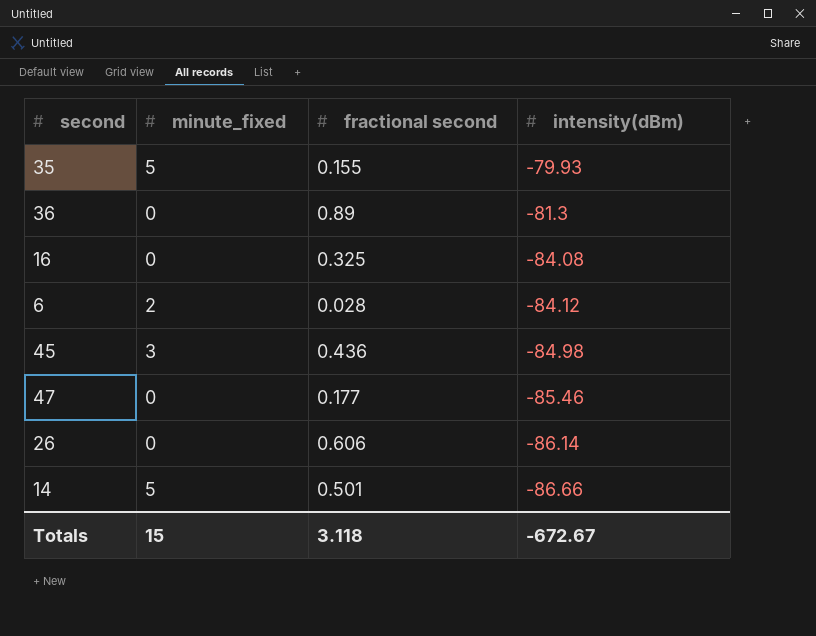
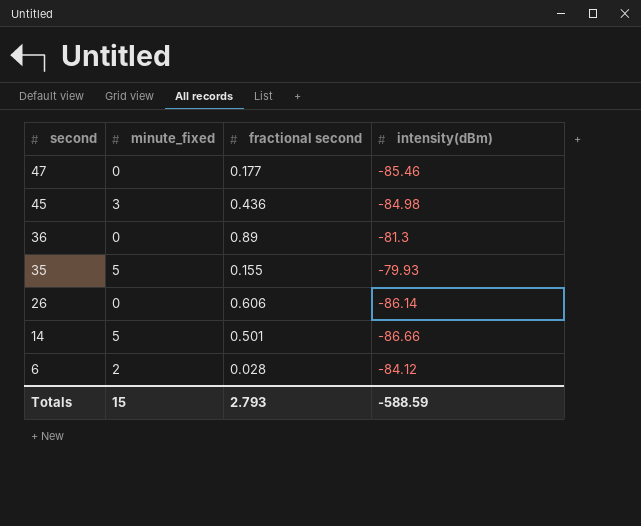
row order: intensity(dBm) descending -> second descending
row 16: 0 | 0.325 | -84.08 -> none
Totals | fractional second: 3.118 -> 2.793
Totals | intensity(dBm): -672.67 -> -588.59

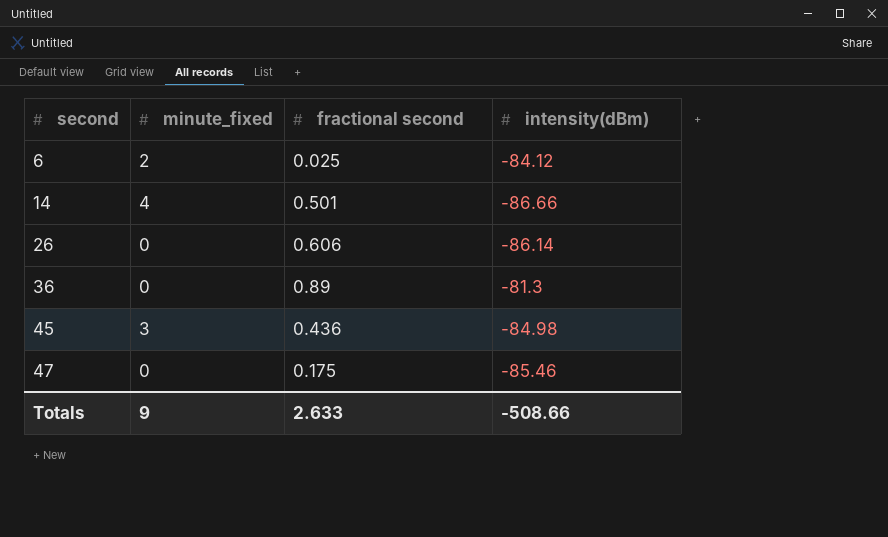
row order: second descending -> second ascending
row 35: 5 | 0.155 | -79.93 -> none
6 | fractional second: 0.028 -> 0.025
14 | minute_fixed: 5 -> 4
47 | fractional second: 0.177 -> 0.175
Totals | minute_fixed: 15 -> 9
Totals | fractional second: 2.793 -> 2.633
Totals | intensity(dBm): -588.59 -> -508.66

